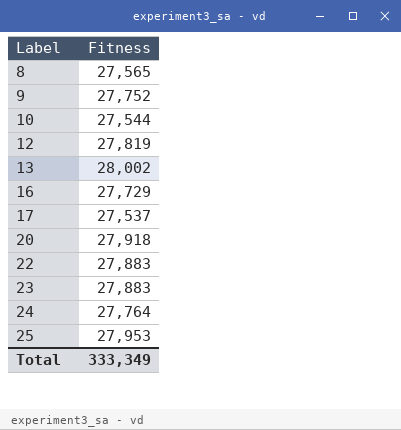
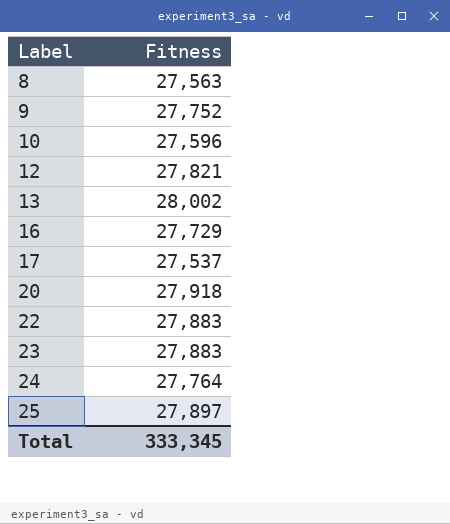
8 | Fitness: 27,565 -> 27,563
10 | Fitness: 27,544 -> 27,596
12 | Fitness: 27,819 -> 27,821
25 | Fitness: 27,953 -> 27,897
Total | Fitness: 333,349 -> 333,345

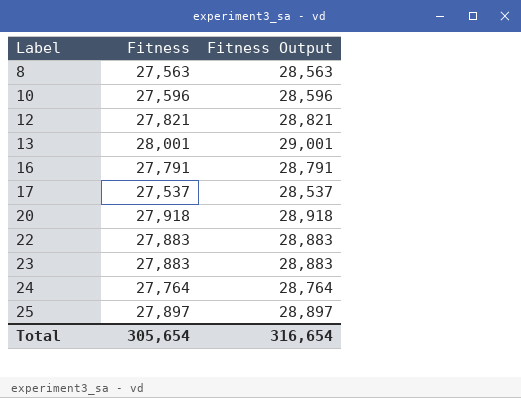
column Fitness Output | formula: none -> [Fitness] + 1000
row 9: 27,752 -> none
13 | Fitness: 28,002 -> 28,001
16 | Fitness: 27,729 -> 27,791
Total | Fitness: 333,345 -> 305,654

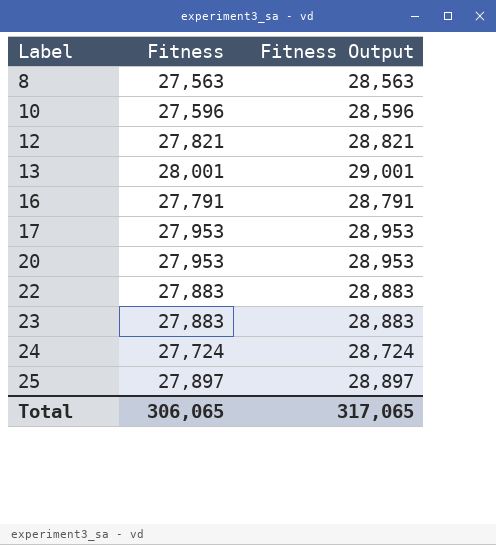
17 | Fitness: 27,537 -> 27,953
17 | Fitness Output: 28,537 -> 28,953
20 | Fitness: 27,918 -> 27,953
20 | Fitness Output: 28,918 -> 28,953
24 | Fitness: 27,764 -> 27,724
24 | Fitness Output: 28,764 -> 28,724
Total | Fitness: 305,654 -> 306,065
Total | Fitness Output: 316,654 -> 317,065

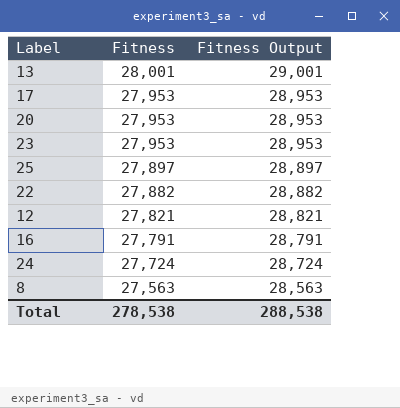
row order: Label ascending -> Fitness descending
row 10: 27,596 | 28,596 -> none
23 | Fitness: 27,883 -> 27,953
23 | Fitness Output: 28,883 -> 28,953
22 | Fitness: 27,883 -> 27,882
22 | Fitness Output: 28,883 -> 28,882
Total | Fitness: 306,065 -> 278,538
Total | Fitness Output: 317,065 -> 288,538

